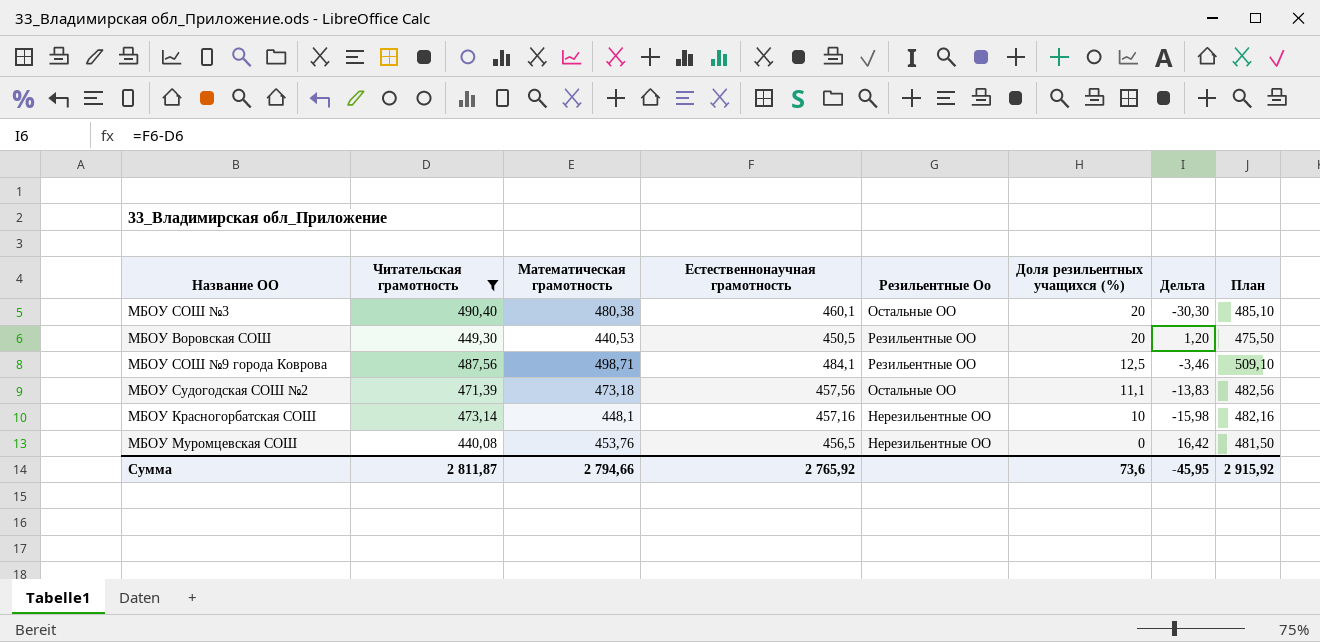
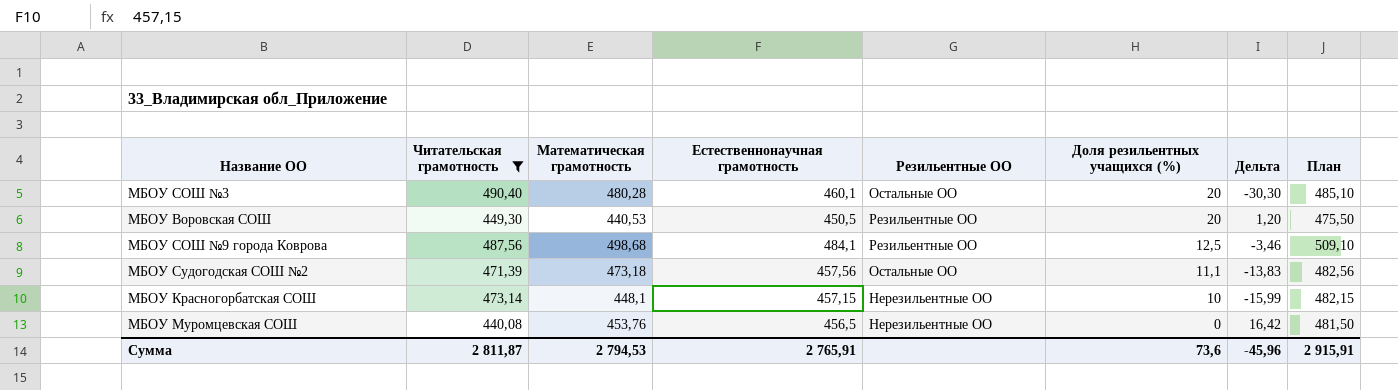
column name: Резильентные Оо -> Резильентные ОО
МБОУ СОШ №3 | Математическая грамотность: 480,38 -> 480,28
МБОУ СОШ №9 города Коврова | Математическая грамотность: 498,71 -> 498,68
МБОУ Красногорбатская СОШ | Естественнонаучная грамотность: 457,16 -> 457,15
МБОУ Красногорбатская СОШ | Дельта: -15,98 -> -15,99
МБОУ Красногорбатская СОШ | План: 482,16 -> 482,15
Сумма | Математическая грамотность: 2 794,66 -> 2 794,53
Сумма | Естественнонаучная грамотность: 2 765,92 -> 2 765,91
Сумма | Дельта: -45,95 -> -45,96
Сумма | План: 2 915,92 -> 2 915,91

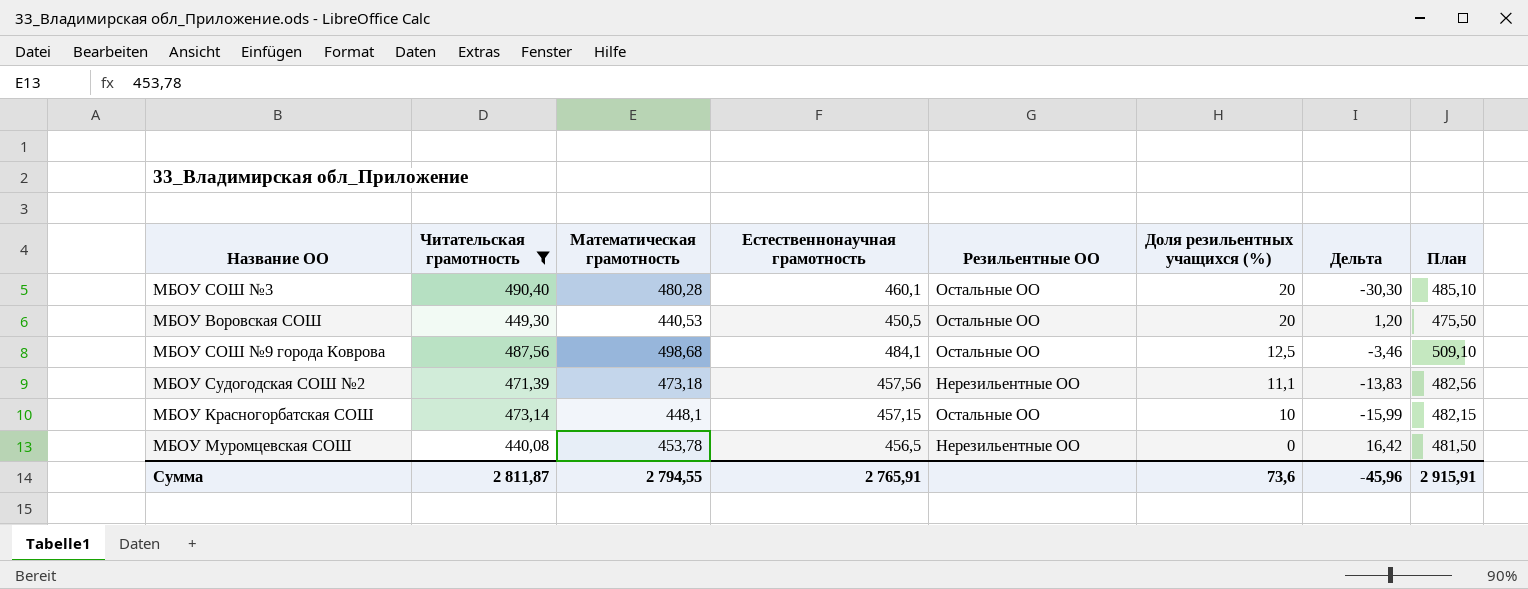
МБОУ Воровская СОШ | Резильентные ОО: Резильентные ОО -> Остальные ОО
МБОУ СОШ №9 города Коврова | Резильентные ОО: Резильентные ОО -> Остальные ОО
МБОУ Судогодская СОШ №2 | Резильентные ОО: Остальные ОО -> Нерезильентные ОО
МБОУ Красногорбатская СОШ | Резильентные ОО: Нерезильентные ОО -> Остальные ОО
МБОУ Муромцевская СОШ | Математическая грамотность: 453,76 -> 453,78
Сумма | Математическая грамотность: 2 794,53 -> 2 794,55

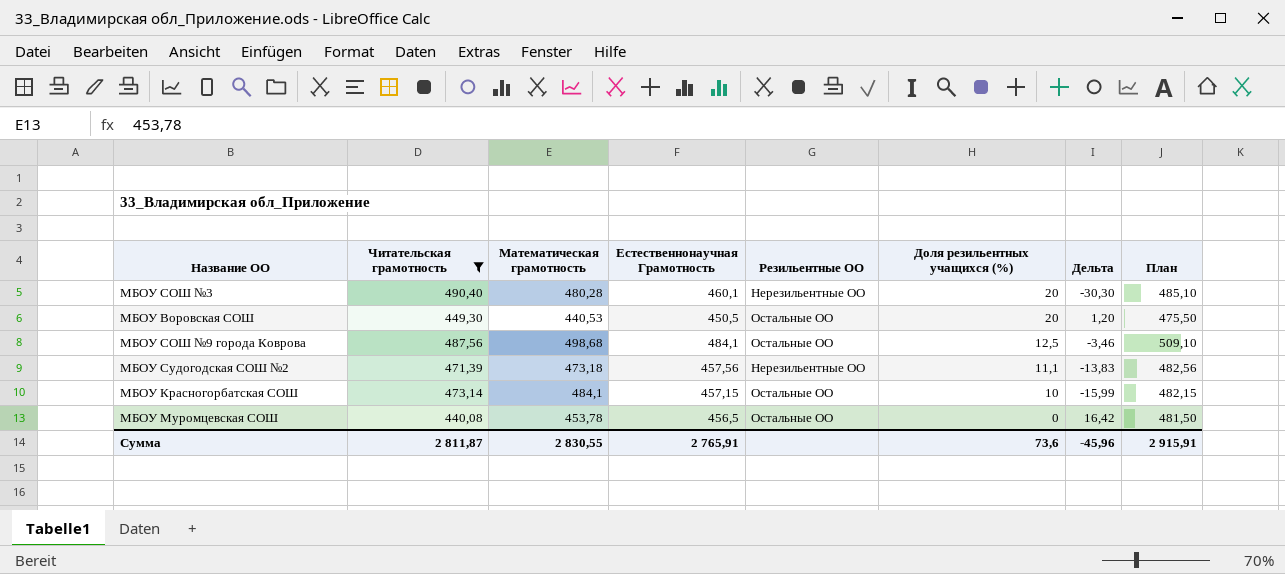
column name: Естественнонаучная грамотность -> Естественнонаучная Грамотность
МБОУ СОШ №3 | Резильентные ОО: Остальные ОО -> Нерезильентные ОО
МБОУ Красногорбатская СОШ | Математическая грамотность: 448,1 -> 484,1
МБОУ Муромцевская СОШ | Резильентные ОО: Нерезильентные ОО -> Остальные ОО
Сумма | Математическая грамотность: 2 794,55 -> 2 830,55

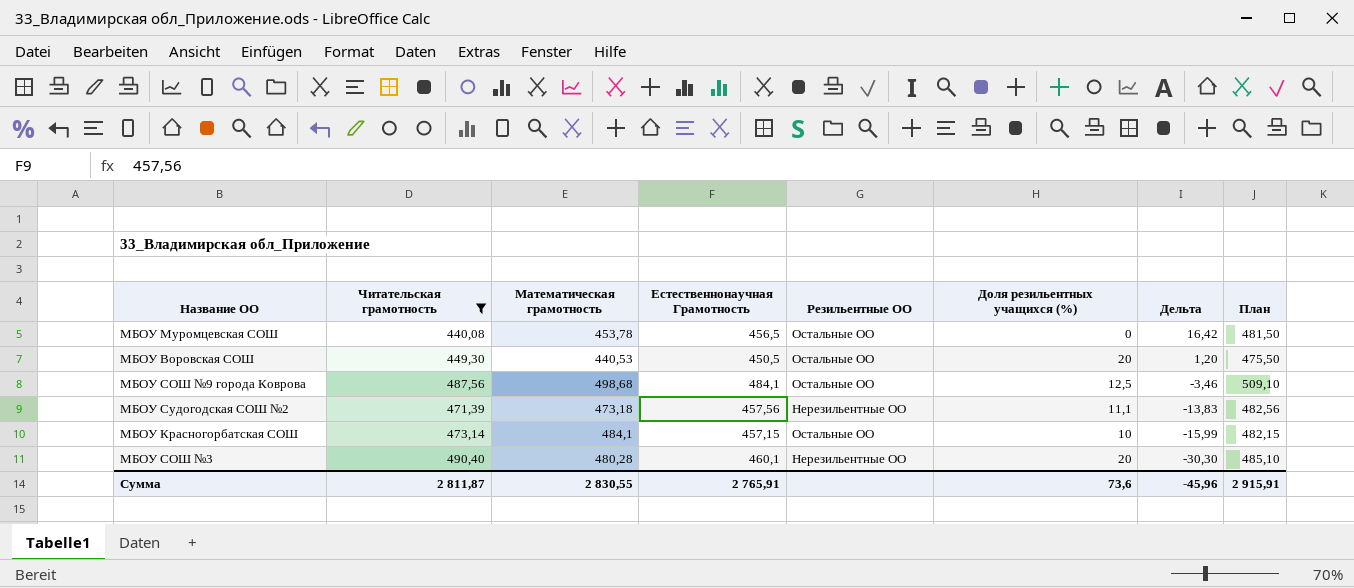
row order: Доля резильентных учащихся (%) descending -> Дельта descending

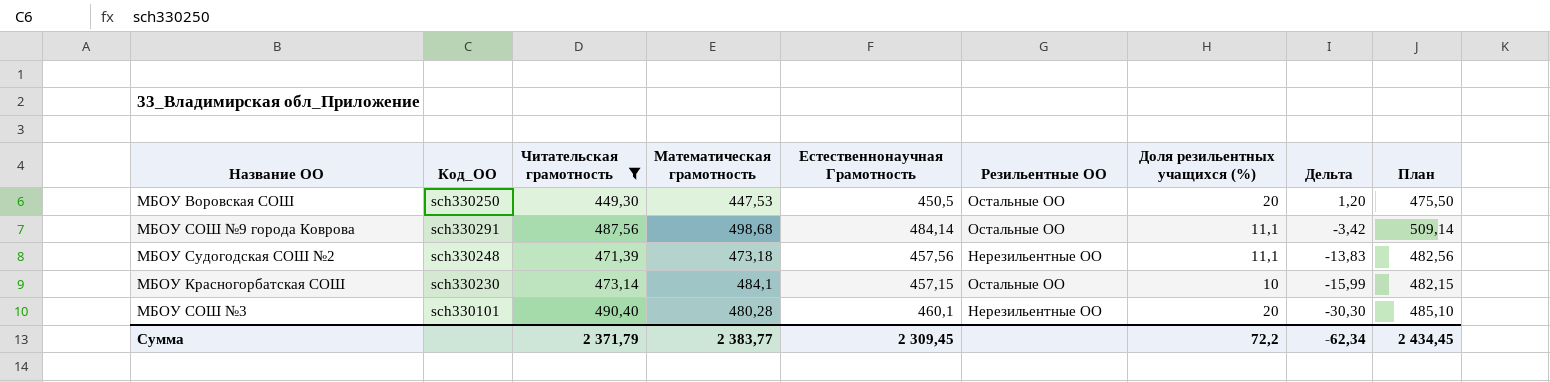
column Код_ОО | position: none -> 2
row МБОУ Муромцевская СОШ: 440,08 | 453,78 | 456,5 | Остальные ОО | 0 | 16,42 | 481,50 -> none
МБОУ Воровская СОШ | Математическая грамотность: 440,53 -> 447,53
МБОУ СОШ №9 города Коврова | Естественнонаучная Грамотность: 484,1 -> 484,14
МБОУ СОШ №9 города Коврова | Доля резильентных учащихся (%): 12,5 -> 11,1
МБОУ СОШ №9 города Коврова | Дельта: -3,46 -> -3,42
МБОУ СОШ №9 города Коврова | План: 509,10 -> 509,14
Сумма | Читательская грамотность: 2 811,87 -> 2 371,79
Сумма | Математическая грамотность: 2 830,55 -> 2 383,77
Сумма | Естественнонаучная Грамотность: 2 765,91 -> 2 309,45
Сумма | Доля резильентных учащихся (%): 73,6 -> 72,2
Сумма | Дельта: -45,96 -> -62,34
Сумма | План: 2 915,91 -> 2 434,45

